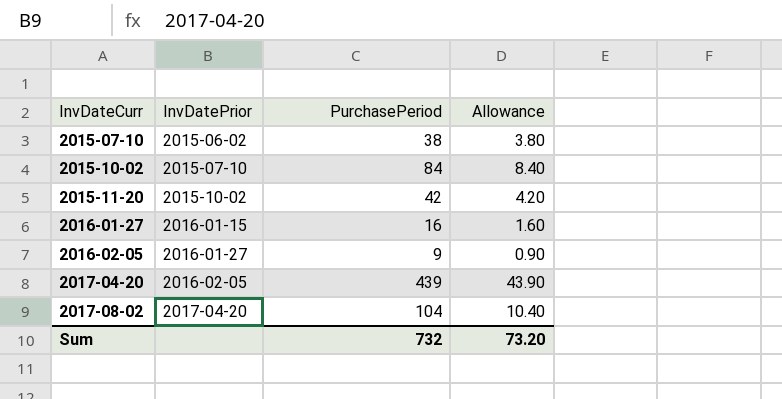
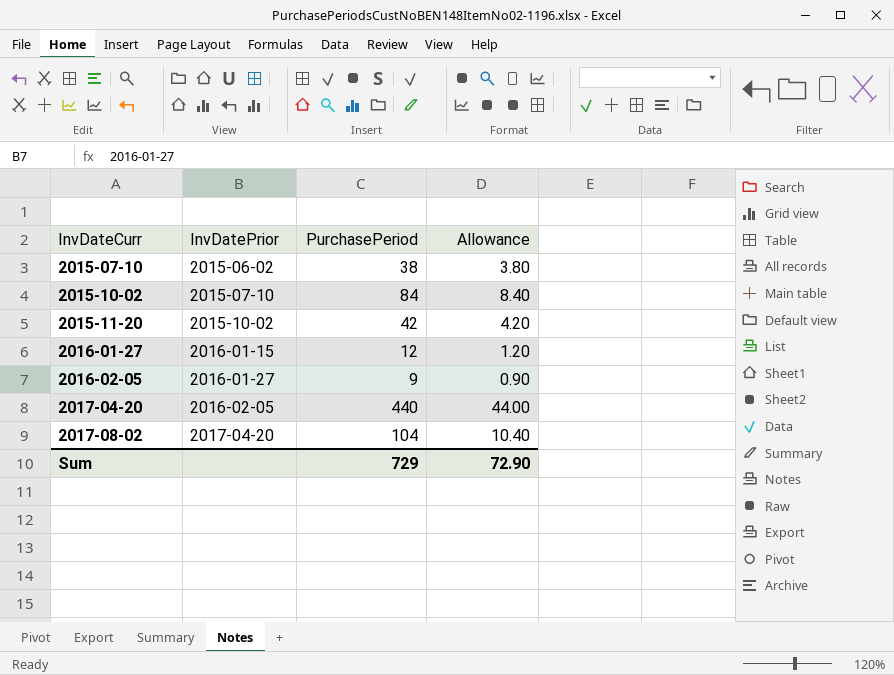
2016-01-27 | PurchasePeriod: 16 -> 12
2016-01-27 | Allowance: 1.60 -> 1.20
2017-04-20 | PurchasePeriod: 439 -> 440
2017-04-20 | Allowance: 43.90 -> 44.00
Sum | PurchasePeriod: 732 -> 729
Sum | Allowance: 73.20 -> 72.90

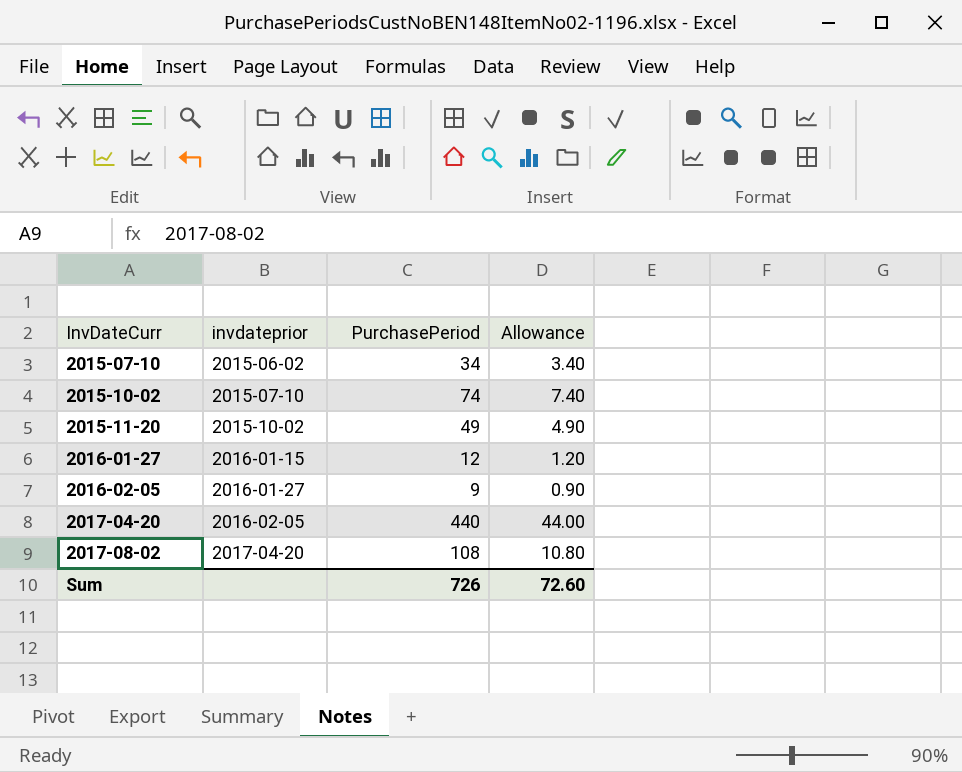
column name: InvDatePrior -> invdateprior
2015-07-10 | PurchasePeriod: 38 -> 34
2015-07-10 | Allowance: 3.80 -> 3.40
2015-10-02 | PurchasePeriod: 84 -> 74
2015-10-02 | Allowance: 8.40 -> 7.40
2015-11-20 | PurchasePeriod: 42 -> 49
2015-11-20 | Allowance: 4.20 -> 4.90
2017-08-02 | PurchasePeriod: 104 -> 108
2017-08-02 | Allowance: 10.40 -> 10.80
Sum | PurchasePeriod: 729 -> 726
Sum | Allowance: 72.90 -> 72.60

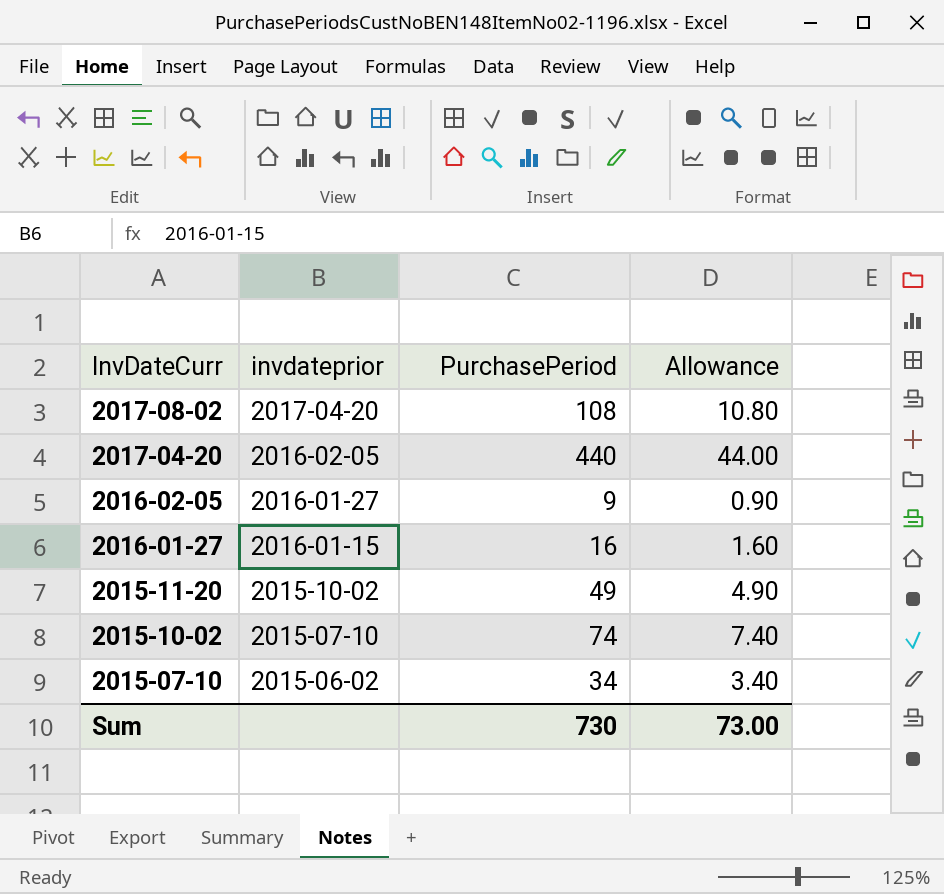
row order: InvDateCurr ascending -> InvDateCurr descending
2016-01-27 | PurchasePeriod: 12 -> 16
2016-01-27 | Allowance: 1.20 -> 1.60
Sum | PurchasePeriod: 726 -> 730
Sum | Allowance: 72.60 -> 73.00

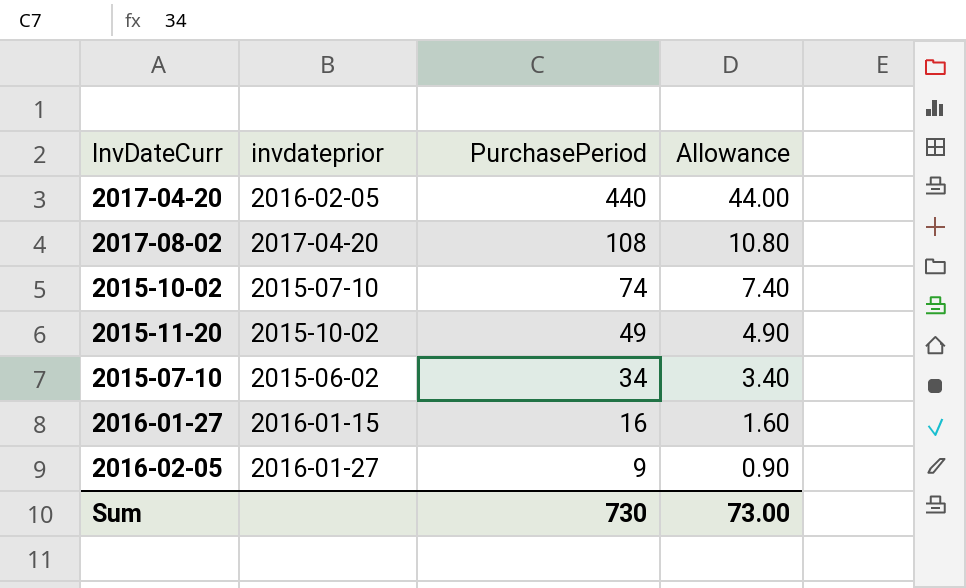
row order: InvDateCurr descending -> PurchasePeriod descending

